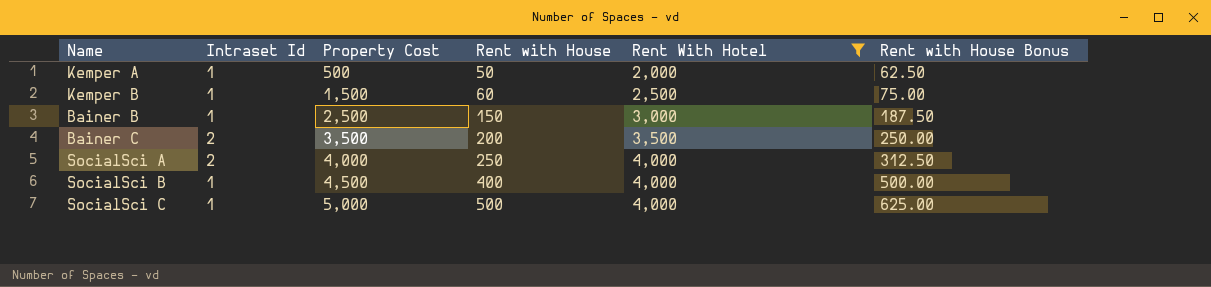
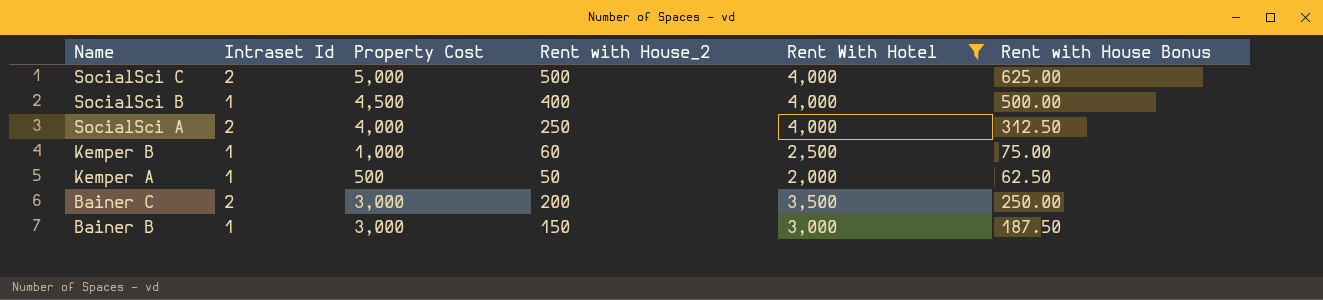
row order: Property Cost ascending -> Name descending
column name: Rent with House -> Rent with House_2
SocialSci C | Intraset Id: 1 -> 2
Kemper B | Property Cost: 1,500 -> 1,000
Bainer C | Property Cost: 3,500 -> 3,000
Bainer B | Property Cost: 2,500 -> 3,000

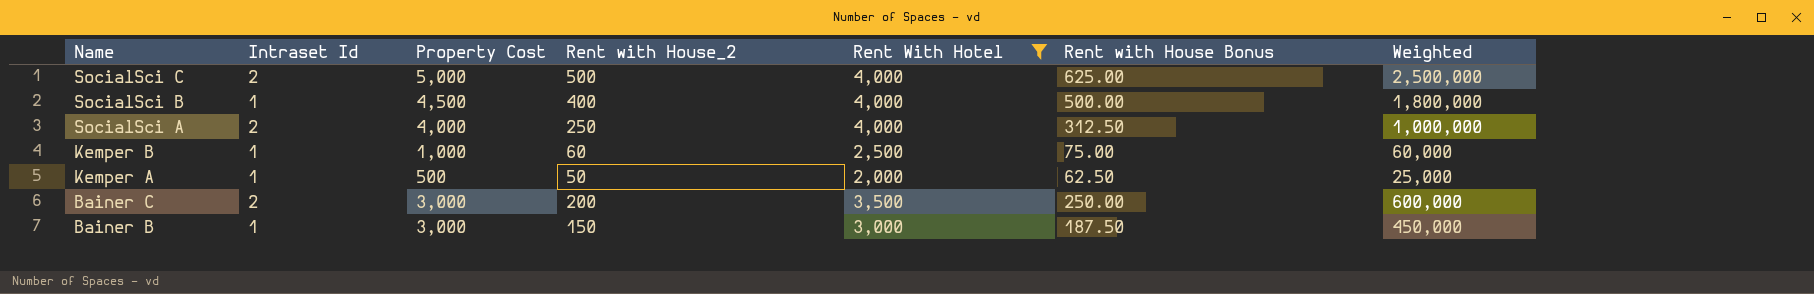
column Weighted | formula: none -> [Property Cost] * [Rent with House_2]

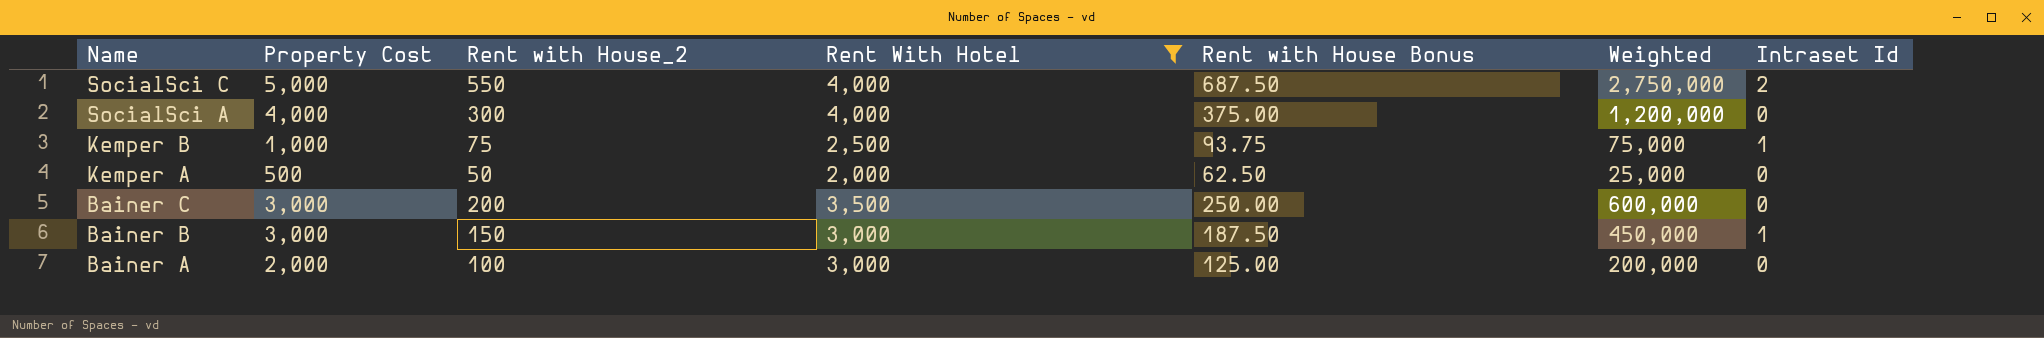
column Intraset Id | position: 2 -> 7
row SocialSci B: 1 | 4,500 | 400 | 4,000 | 500.00 | 1,800,000 -> none
SocialSci C | Rent with House_2: 500 -> 550
SocialSci C | Rent with House Bonus: 625.00 -> 687.50
SocialSci C | Weighted: 2,500,000 -> 2,750,000
SocialSci A | Rent with House_2: 250 -> 300
SocialSci A | Rent with House Bonus: 312.50 -> 375.00
SocialSci A | Weighted: 1,000,000 -> 1,200,000
SocialSci A | Intraset Id: 2 -> 0
Kemper B | Rent with House_2: 60 -> 75
Kemper B | Rent with House Bonus: 75.00 -> 93.75
Kemper B | Weighted: 60,000 -> 75,000
Kemper A | Intraset Id: 1 -> 0
Bainer C | Intraset Id: 2 -> 0
row Bainer A: none -> 2,000 | 100 | 3,000 | 125.00 | 200,000 | 0

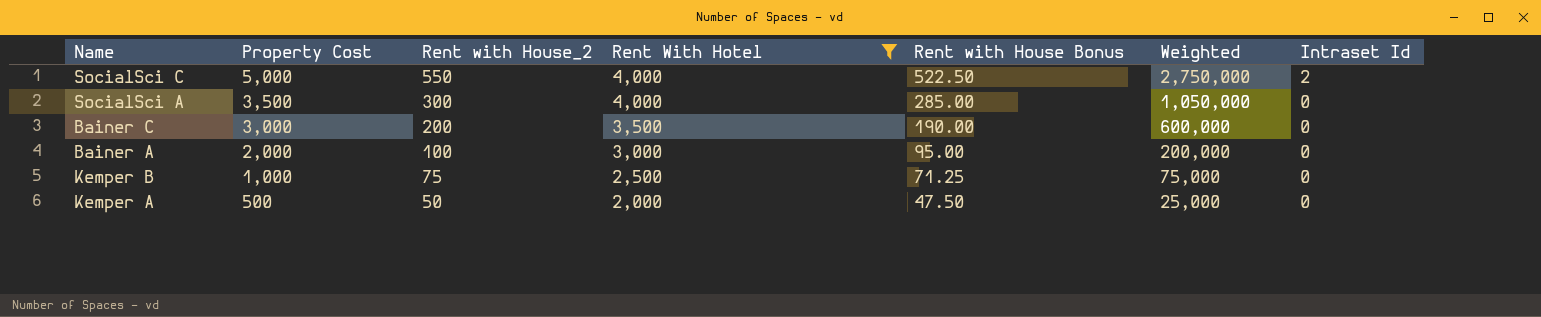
row order: Name descending -> Property Cost descending
column Rent with House Bonus | formula: [Rent with House_2] * 1.25 -> [Rent with House_2] * 0.95
row Bainer B: 3,000 | 150 | 3,000 | 187.50 | 450,000 | 1 -> none
SocialSci A | Property Cost: 4,000 -> 3,500
SocialSci A | Weighted: 1,200,000 -> 1,050,000
Kemper B | Intraset Id: 1 -> 0

